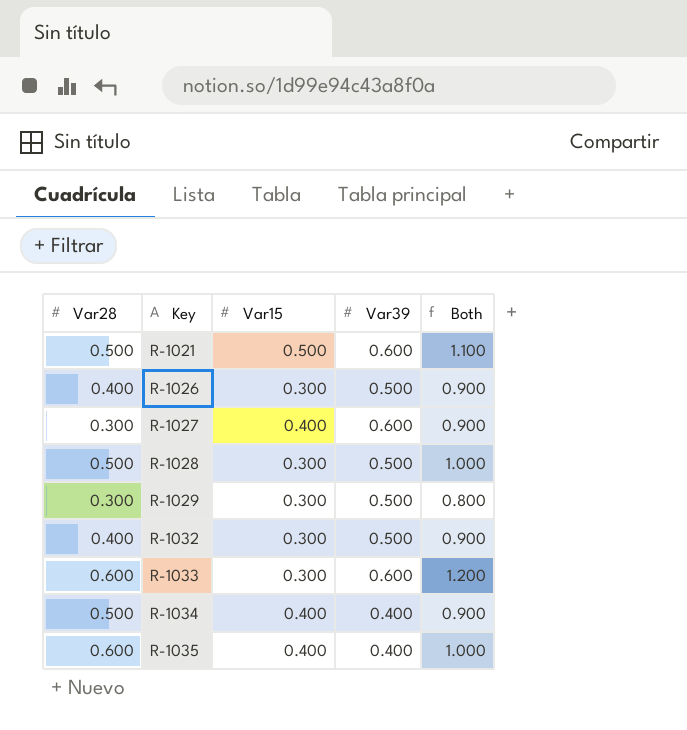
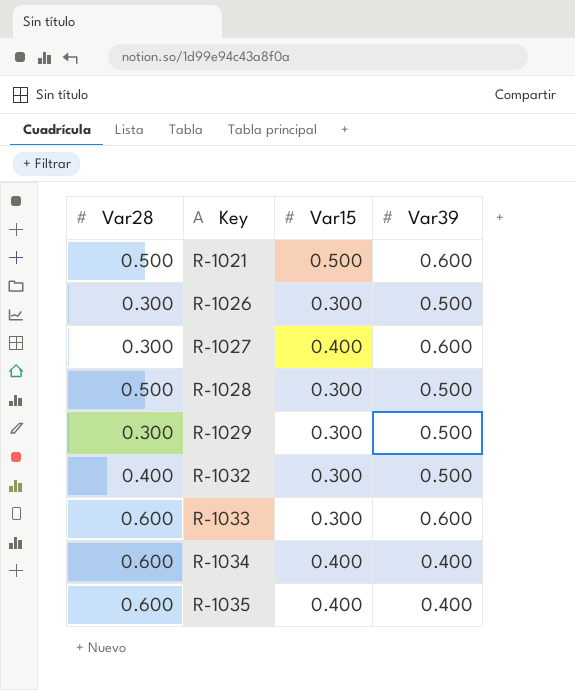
column Both | formula: [Var28] + [Var39] -> none
R-1026 | Var28: 0.400 -> 0.300
R-1034 | Var28: 0.500 -> 0.600

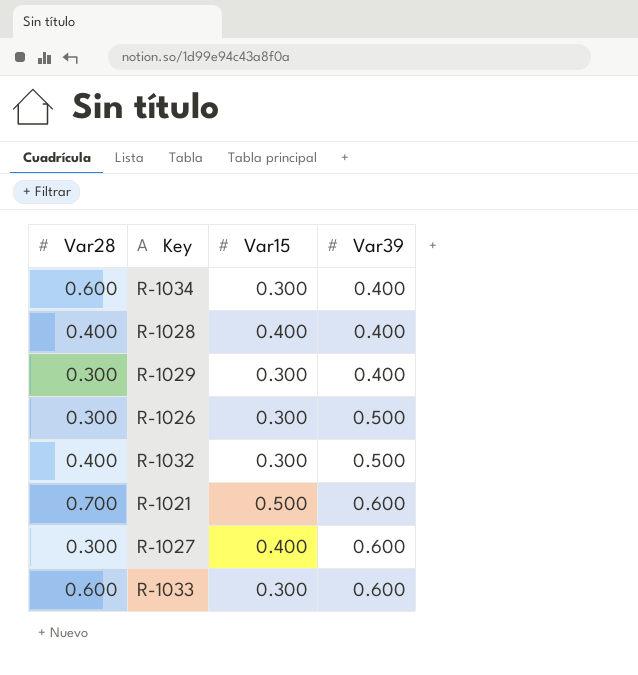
row order: Key ascending -> Var39 ascending
row R-1035: 0.600 | 0.400 | 0.400 -> none
R-1034 | Var15: 0.400 -> 0.300
R-1028 | Var28: 0.500 -> 0.400
R-1028 | Var15: 0.300 -> 0.400
R-1028 | Var39: 0.500 -> 0.400
R-1029 | Var39: 0.500 -> 0.400
R-1021 | Var28: 0.500 -> 0.700

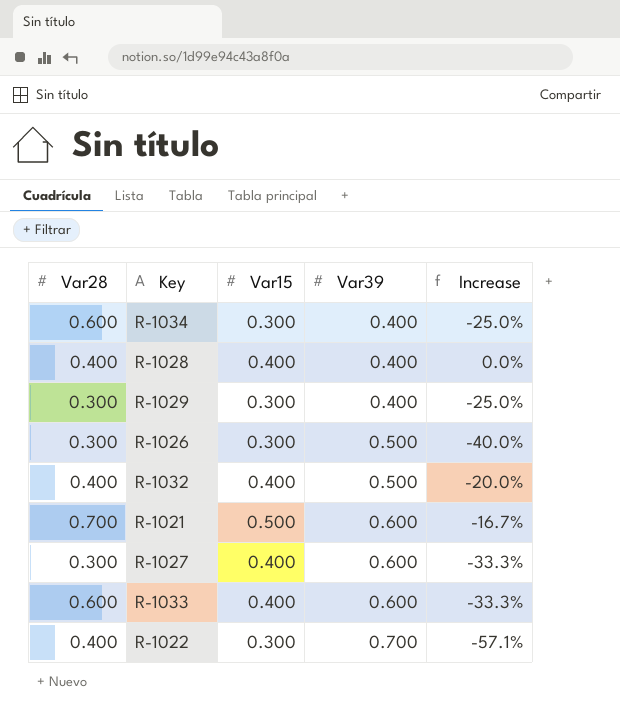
column Increase | formula: none -> ([Var15] - [Var39]) / [Var39]
R-1032 | Var15: 0.300 -> 0.400
R-1033 | Var15: 0.300 -> 0.400
row R-1022: none -> 0.400 | 0.300 | 0.700 | -57.1%

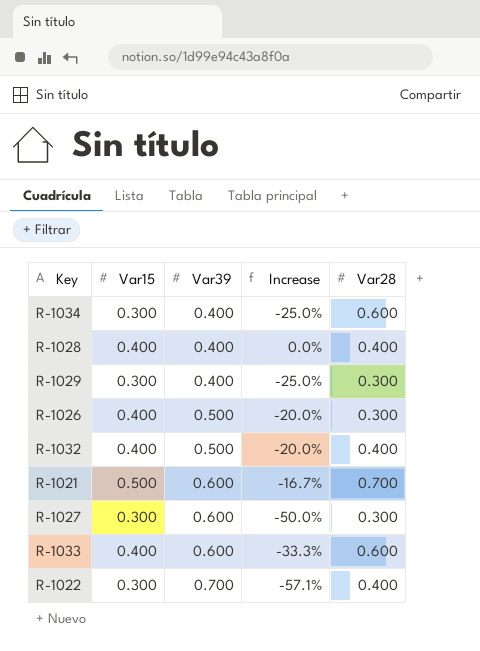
column Var28 | position: 1 -> 5
R-1026 | Var15: 0.300 -> 0.400
R-1026 | Increase: -40.0% -> -20.0%
R-1027 | Var15: 0.400 -> 0.300
R-1027 | Increase: -33.3% -> -50.0%

